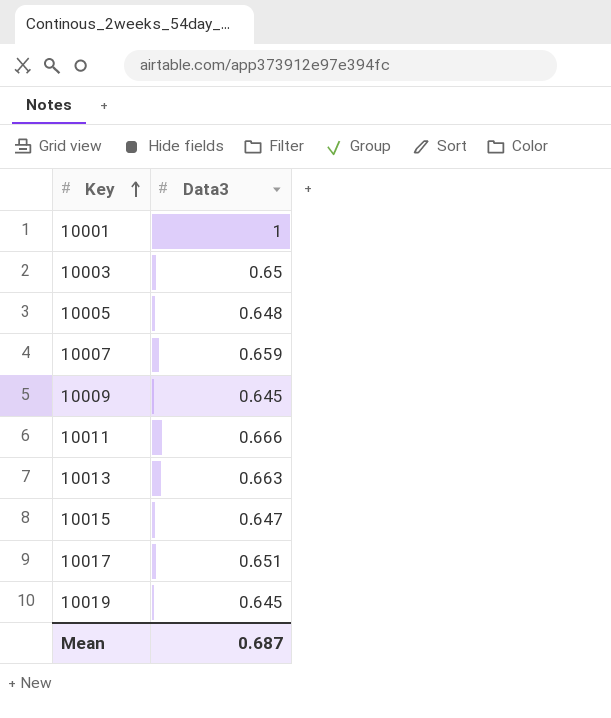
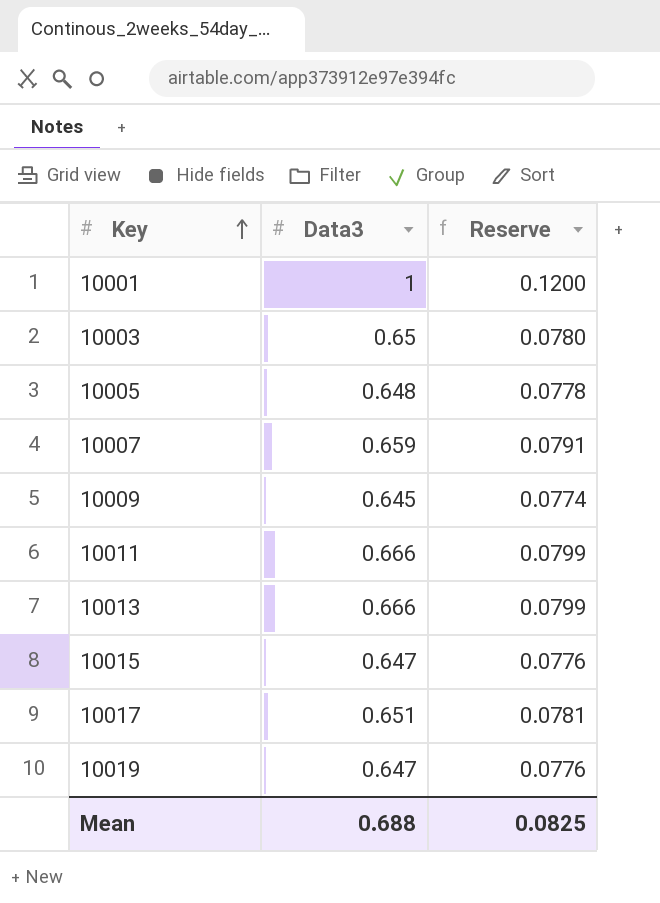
column Reserve | formula: none -> [Data3] * 0.12
10013 | Data3: 0.663 -> 0.666
10019 | Data3: 0.645 -> 0.647
Mean | Data3: 0.687 -> 0.688

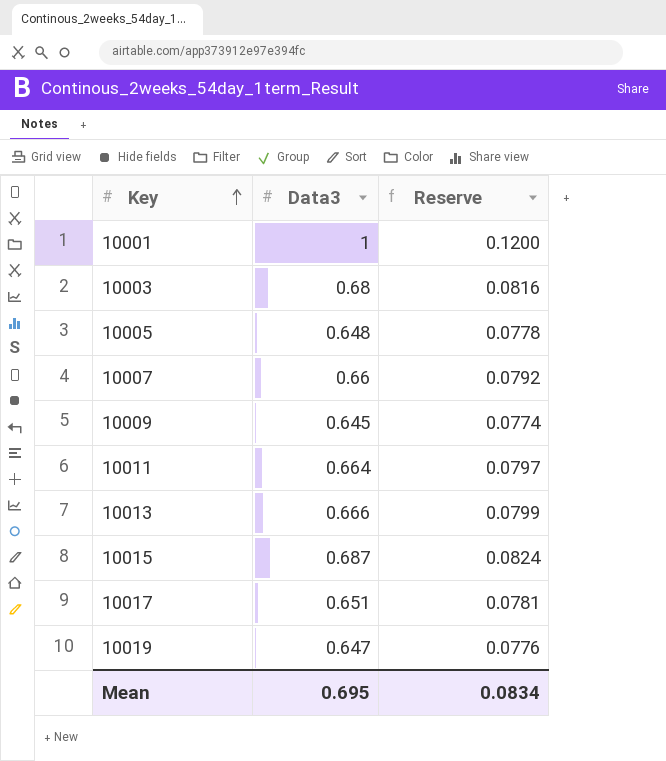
10003 | Data3: 0.65 -> 0.68
10003 | Reserve: 0.0780 -> 0.0816
10007 | Data3: 0.659 -> 0.66
10007 | Reserve: 0.0791 -> 0.0792
10011 | Data3: 0.666 -> 0.664
10011 | Reserve: 0.0799 -> 0.0797
10015 | Data3: 0.647 -> 0.687
10015 | Reserve: 0.0776 -> 0.0824
Mean | Data3: 0.688 -> 0.695
Mean | Reserve: 0.0825 -> 0.0834

